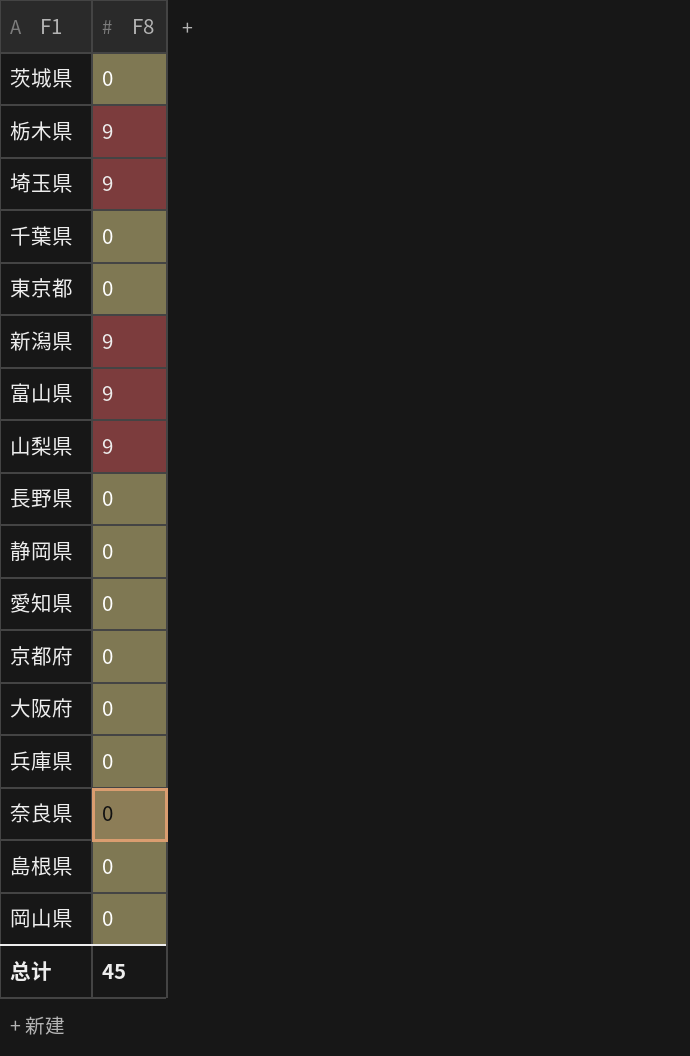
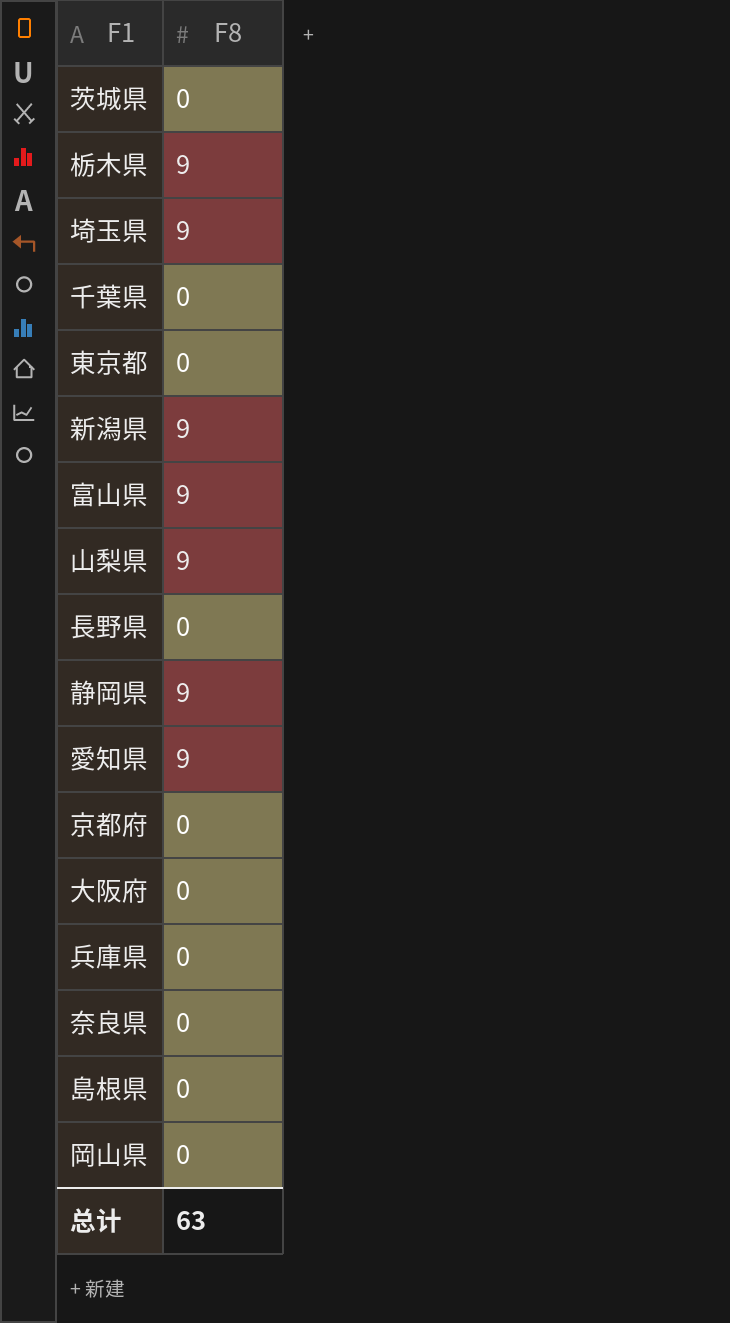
静岡県 | F8: 0 -> 9
愛知県 | F8: 0 -> 9
总计 | F8: 45 -> 63

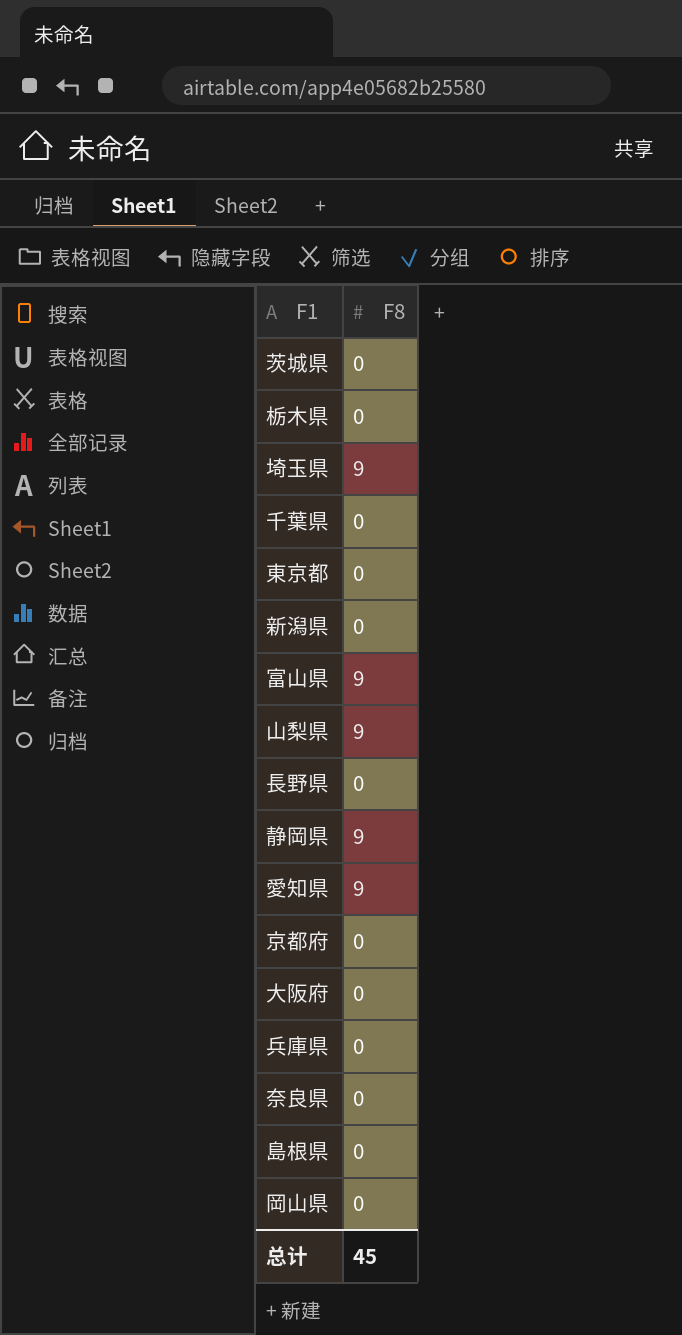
栃木県 | F8: 9 -> 0
新潟県 | F8: 9 -> 0
总计 | F8: 63 -> 45

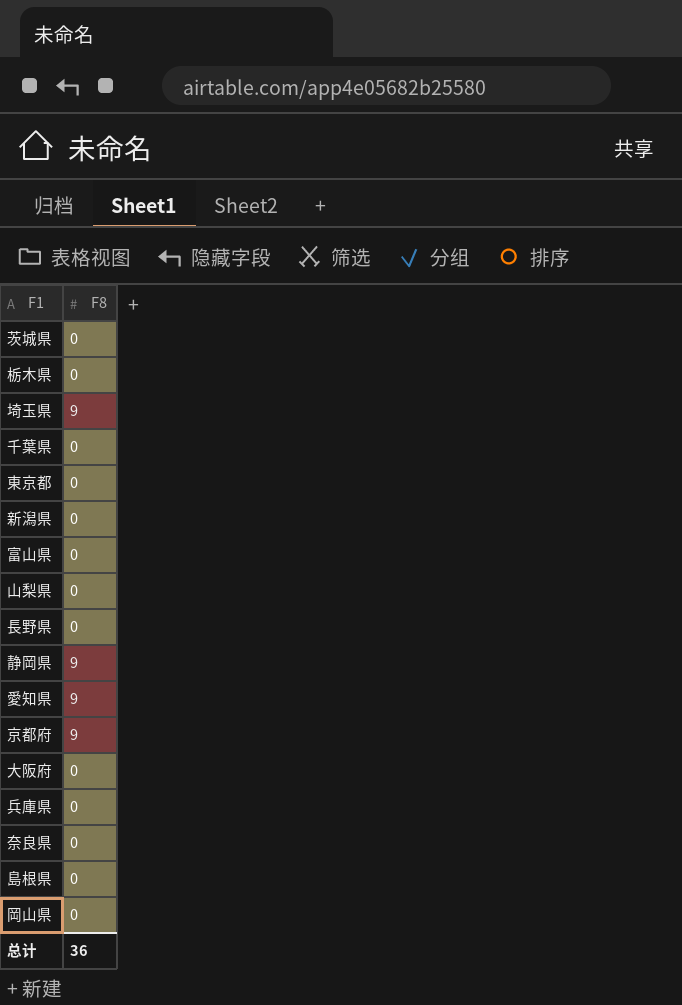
富山県 | F8: 9 -> 0
山梨県 | F8: 9 -> 0
京都府 | F8: 0 -> 9
总计 | F8: 45 -> 36

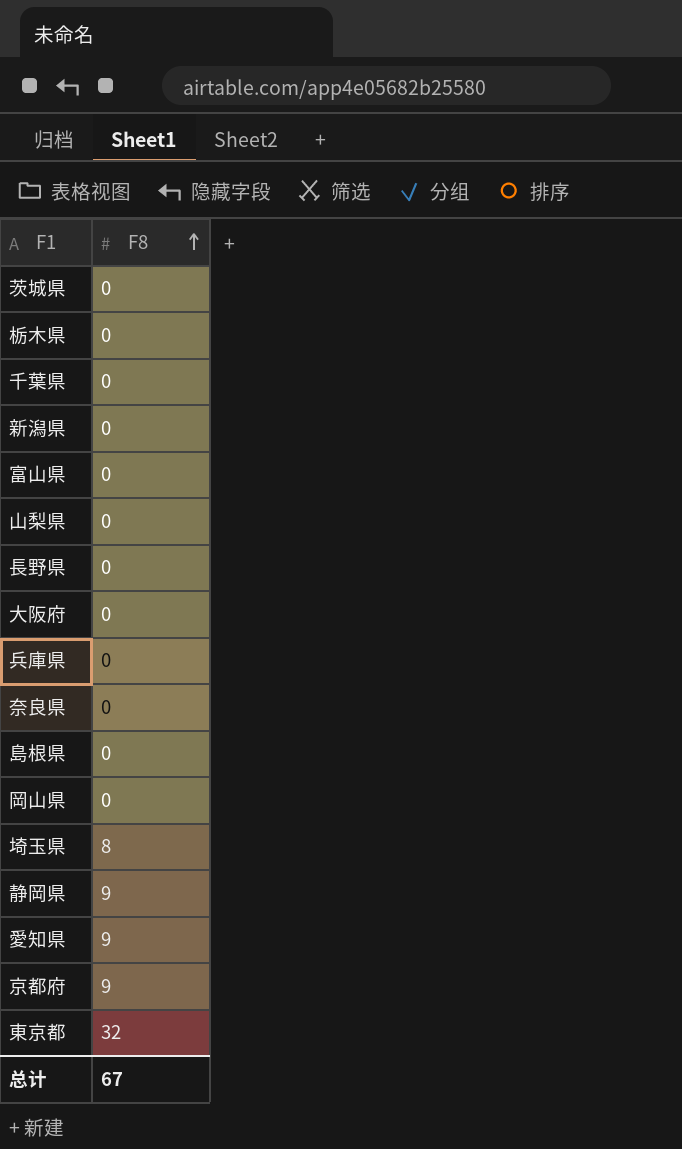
row order: none -> F8 ascending
埼玉県 | F8: 9 -> 8
東京都 | F8: 0 -> 32
总计 | F8: 36 -> 67

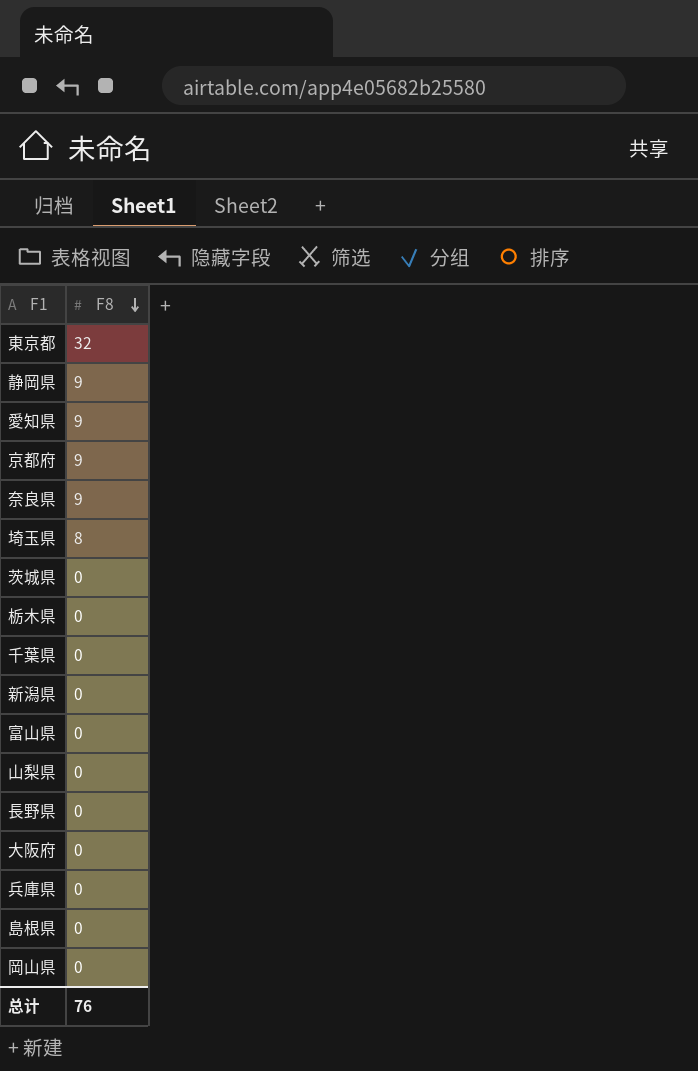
row order: F8 ascending -> F8 descending
奈良県 | F8: 0 -> 9
总计 | F8: 67 -> 76

